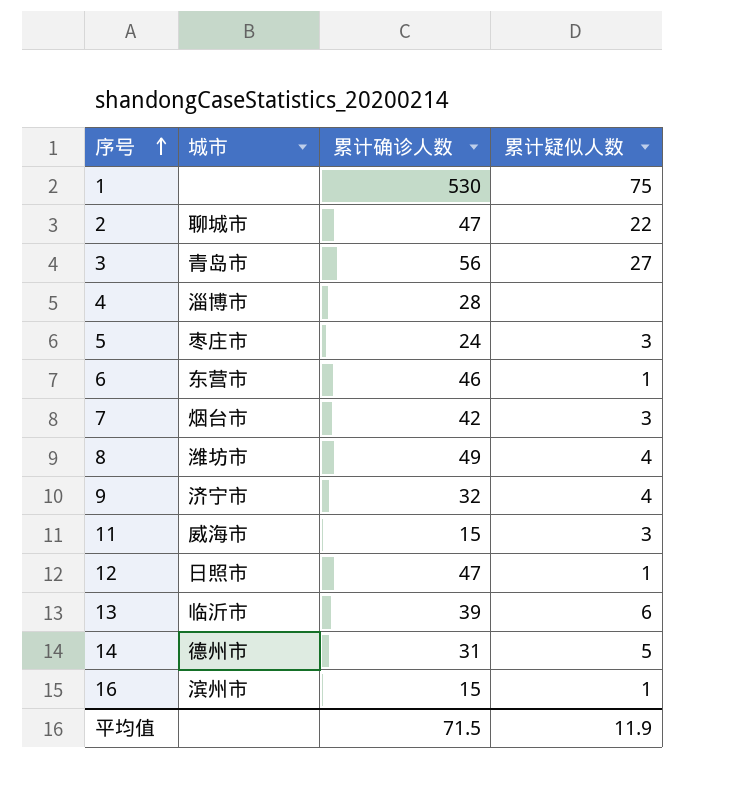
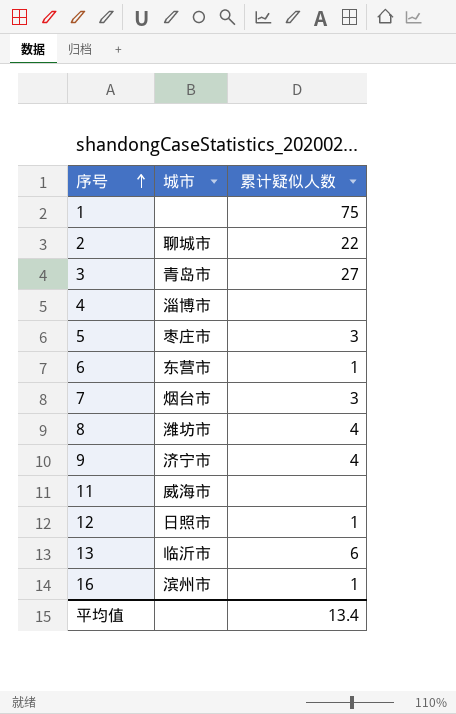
column 累计确诊人数 | position: 3 -> none
row 14: 德州市 | 31 | 5 -> none
11 | 累计疑似人数: 3 -> none
平均值 | 累计疑似人数: 11.9 -> 13.4

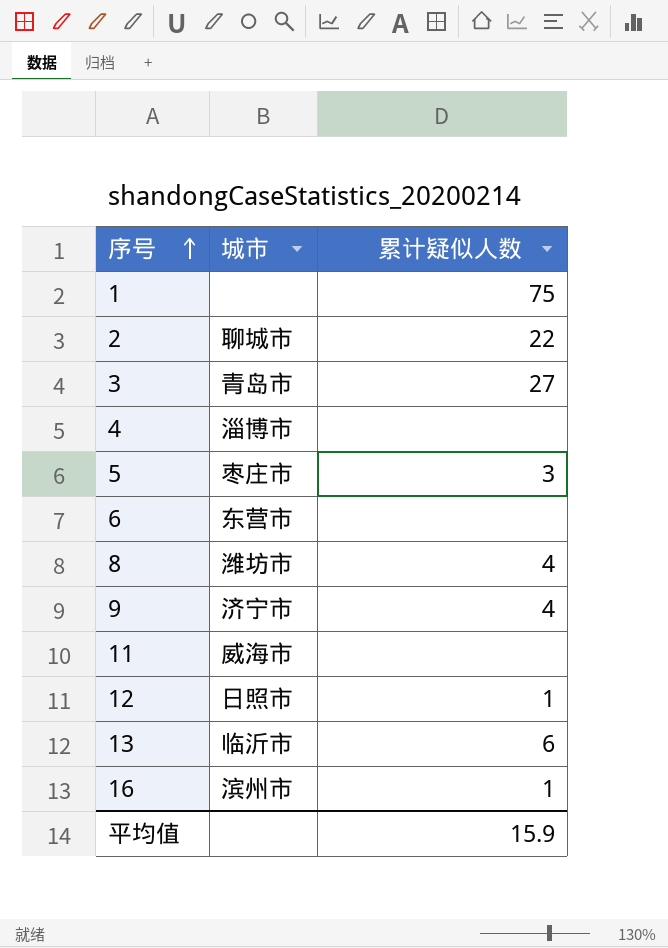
row 7: 烟台市 | 3 -> none
6 | 累计疑似人数: 1 -> none
平均值 | 累计疑似人数: 13.4 -> 15.9

